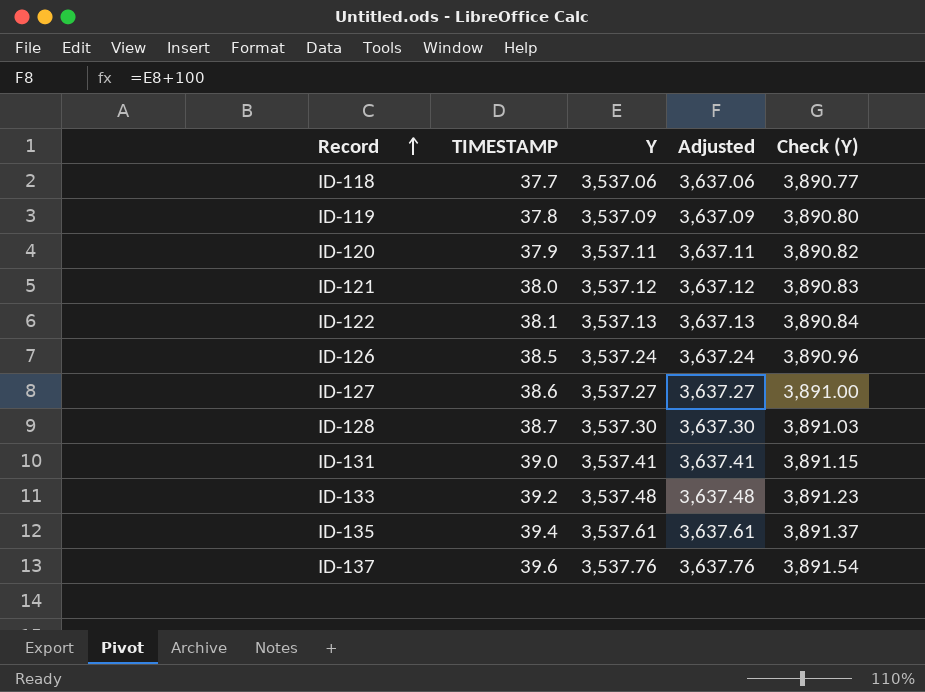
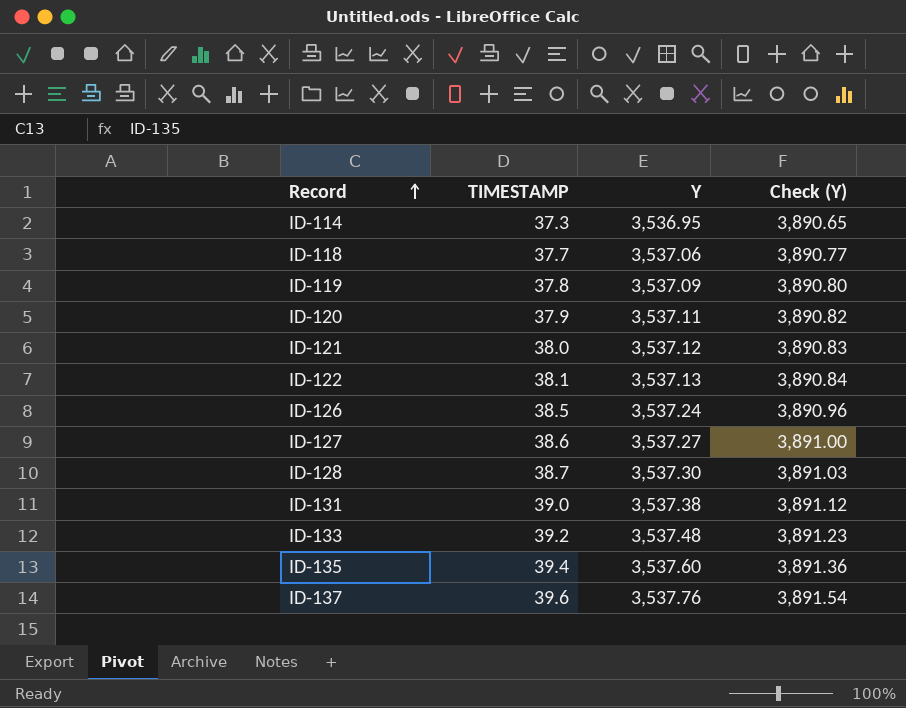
column Adjusted | formula: [Y] + 100 -> none
row ID-114: none -> 37.3 | 3,536.95 | 3,890.65
ID-131 | Y: 3,537.41 -> 3,537.38
ID-131 | Check (Y): 3,891.15 -> 3,891.12
ID-135 | Y: 3,537.61 -> 3,537.60
ID-135 | Check (Y): 3,891.37 -> 3,891.36

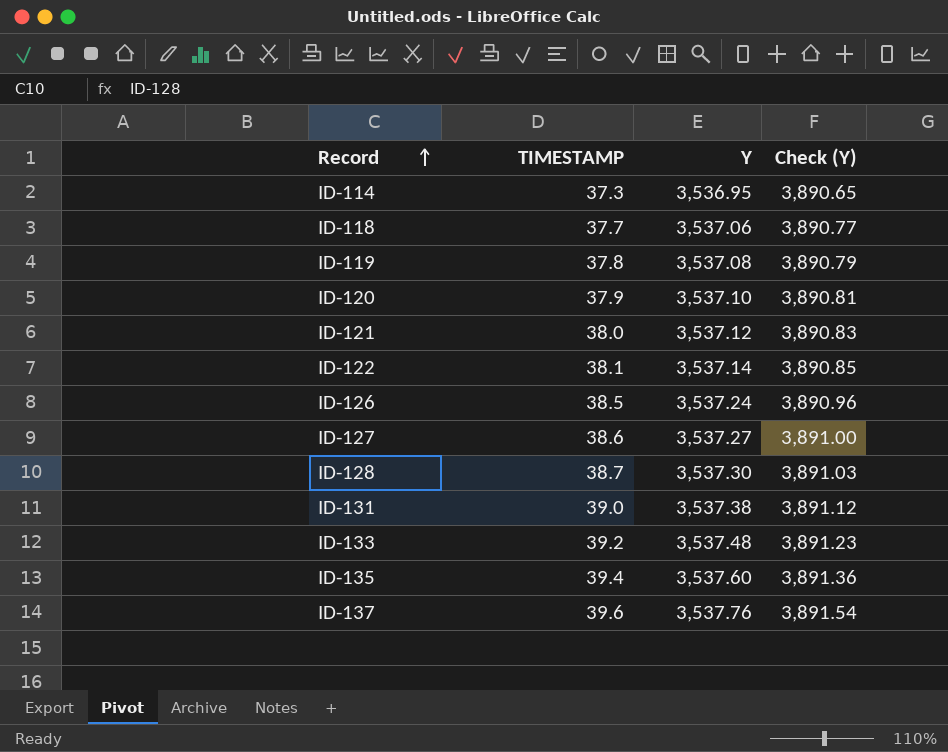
ID-119 | Y: 3,537.09 -> 3,537.08
ID-119 | Check (Y): 3,890.80 -> 3,890.79
ID-120 | Y: 3,537.11 -> 3,537.10
ID-120 | Check (Y): 3,890.82 -> 3,890.81
ID-122 | Y: 3,537.13 -> 3,537.14
ID-122 | Check (Y): 3,890.84 -> 3,890.85

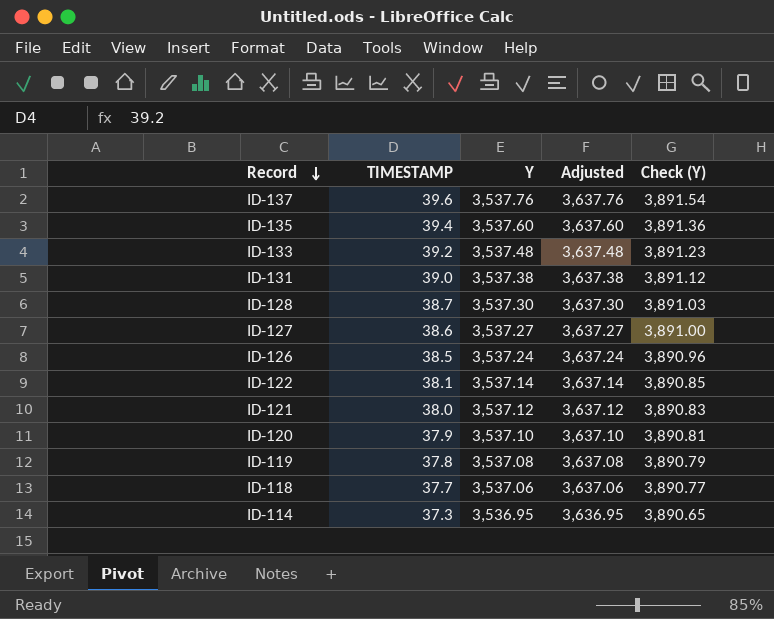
row order: Record ascending -> Record descending
column Adjusted | formula: none -> [Y] + 100

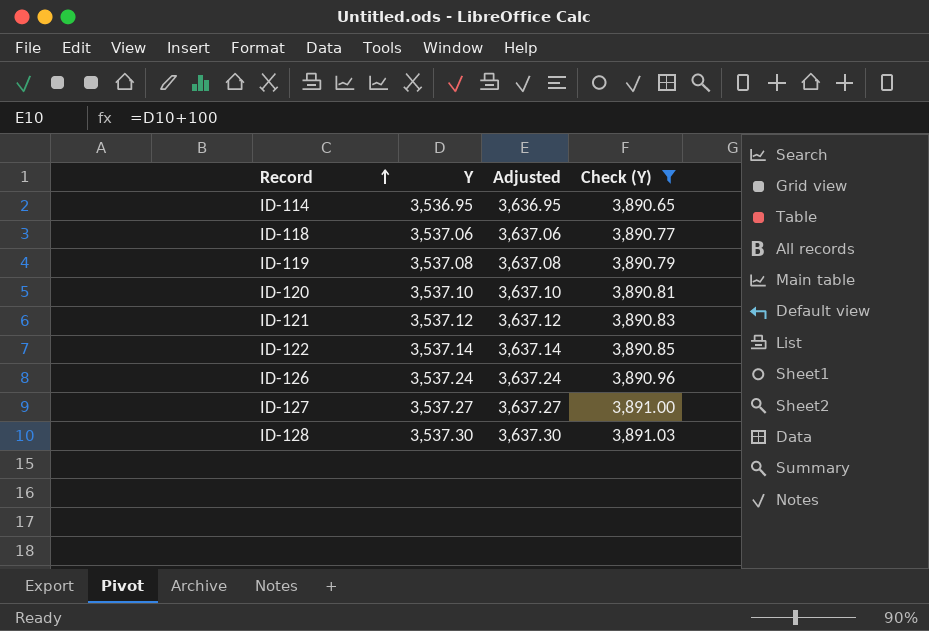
filter: none -> Check (Y) <= 3,891.03
row order: Record descending -> Record ascending
column TIMESTAMP | position: 2 -> none

